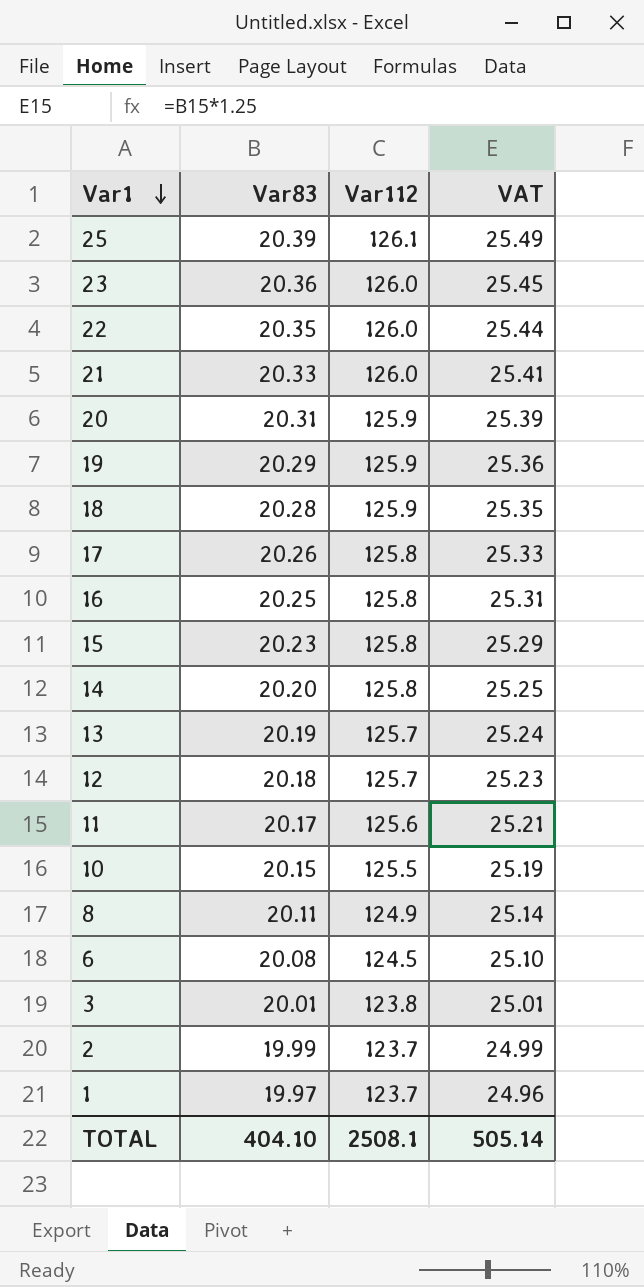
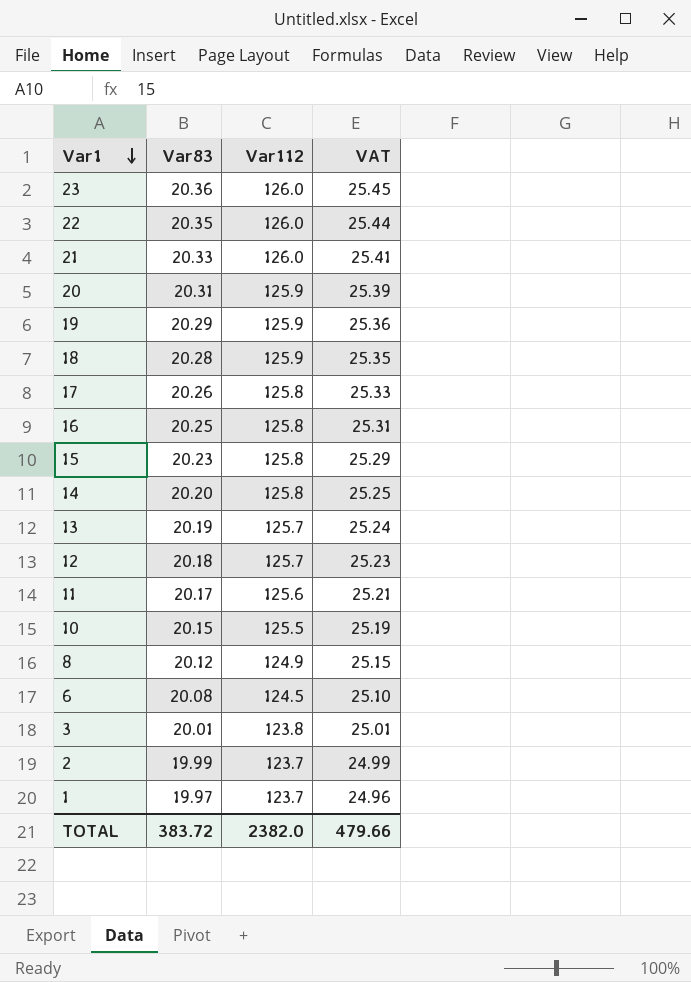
row 25: 20.39 | 126.1 | 25.49 -> none
8 | Var83: 20.11 -> 20.12
8 | VAT: 25.14 -> 25.15
TOTAL | Var83: 404.10 -> 383.72
TOTAL | Var112: 2508.1 -> 2382.0
TOTAL | VAT: 505.14 -> 479.66

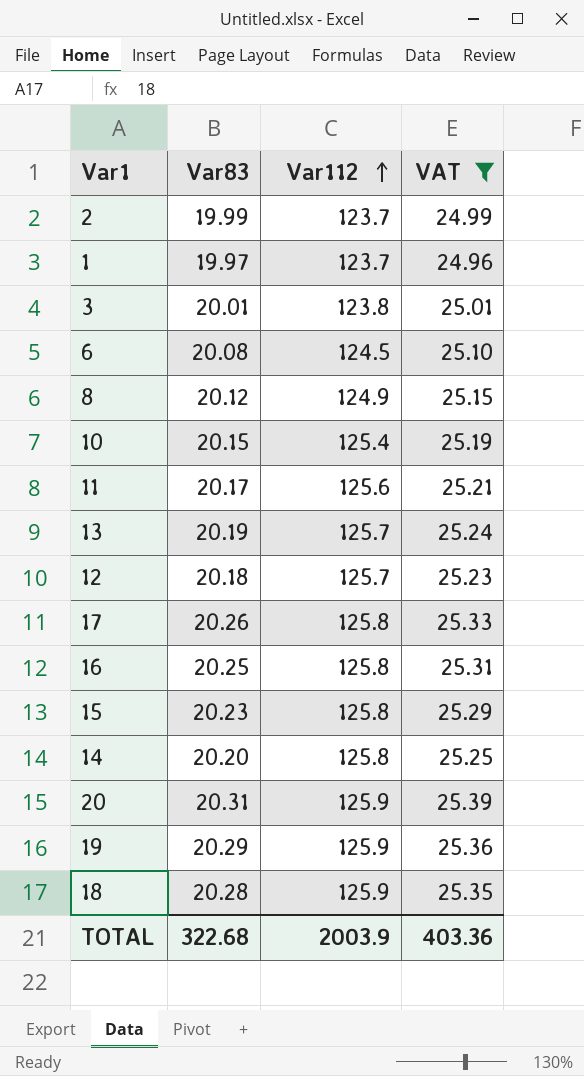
filter: none -> VAT <= 25.39
row order: Var1 descending -> Var112 ascending
10 | Var112: 125.5 -> 125.4
TOTAL | Var83: 383.72 -> 322.68
TOTAL | Var112: 2382.0 -> 2003.9
TOTAL | VAT: 479.66 -> 403.36

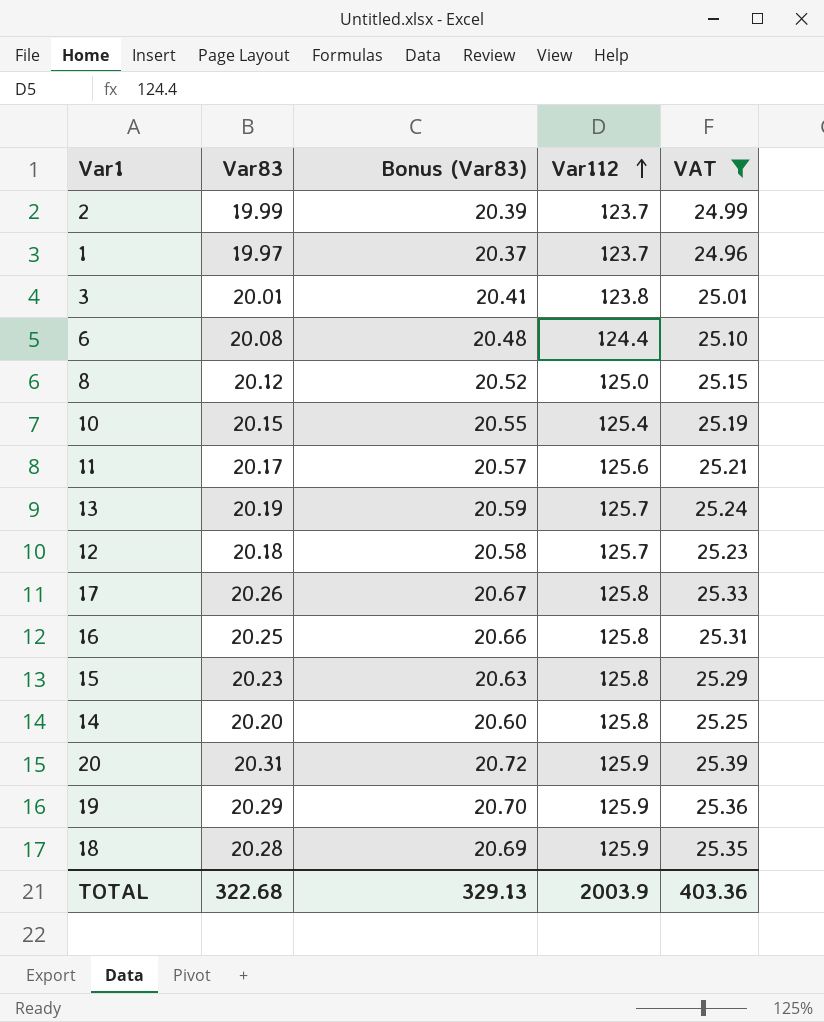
column Bonus (Var83) | formula: none -> [Var83] * 1.02
6 | Var112: 124.5 -> 124.4
8 | Var112: 124.9 -> 125.0

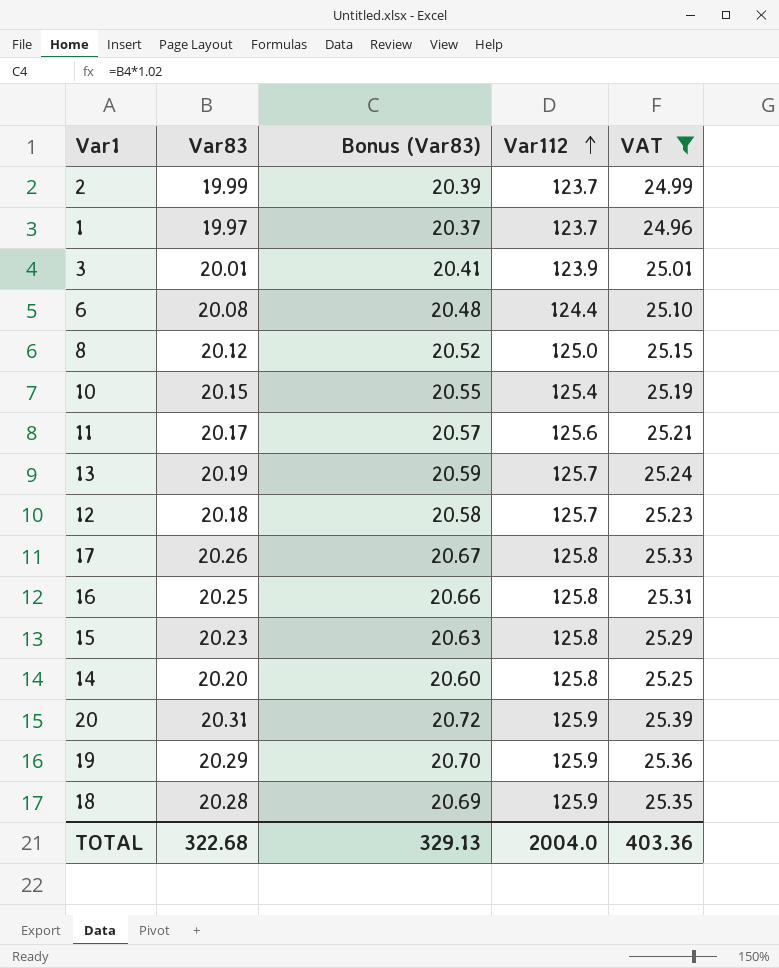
3 | Var112: 123.8 -> 123.9
TOTAL | Var112: 2003.9 -> 2004.0

